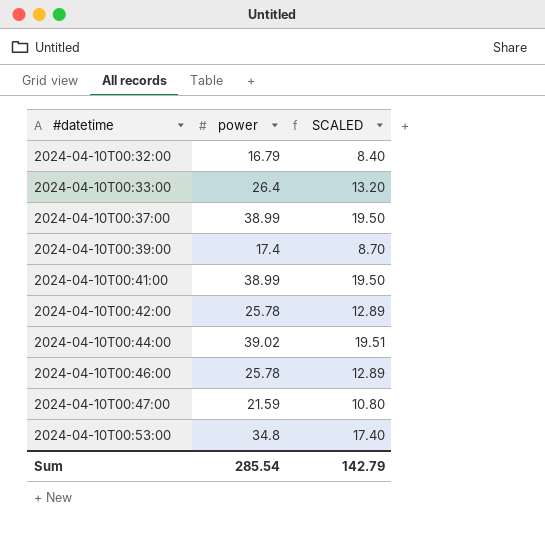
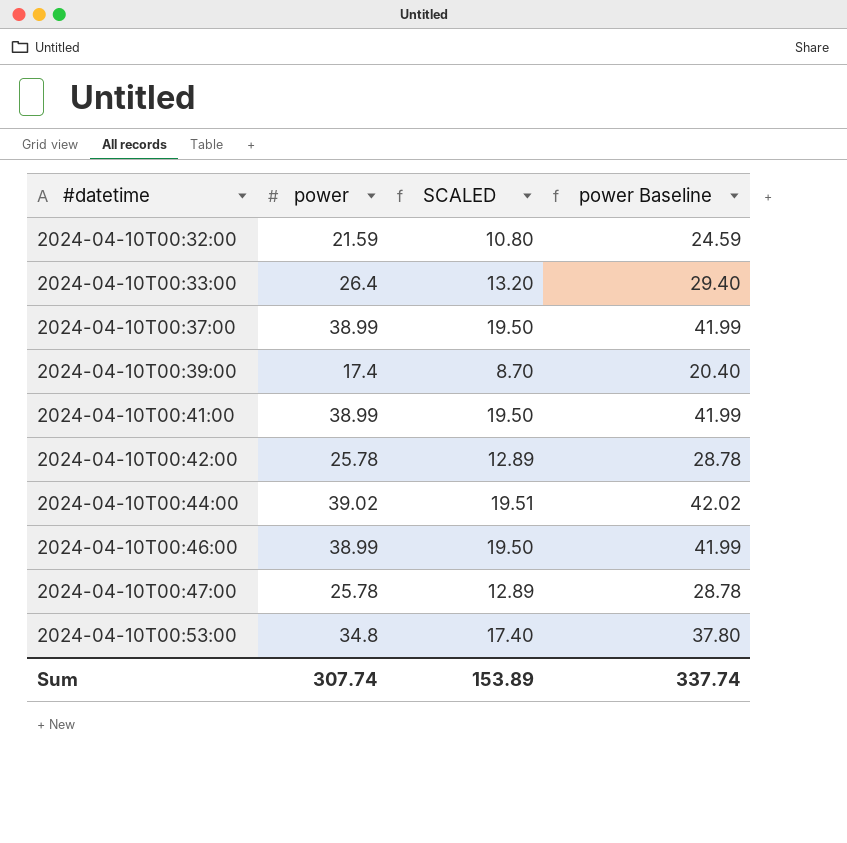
column power Baseline | formula: none -> [power] + 3
2024-04-10T00:32:00 | power: 16.79 -> 21.59
2024-04-10T00:32:00 | SCALED: 8.40 -> 10.80
2024-04-10T00:46:00 | power: 25.78 -> 38.99
2024-04-10T00:46:00 | SCALED: 12.89 -> 19.50
2024-04-10T00:47:00 | power: 21.59 -> 25.78
2024-04-10T00:47:00 | SCALED: 10.80 -> 12.89
Sum | power: 285.54 -> 307.74
Sum | SCALED: 142.79 -> 153.89

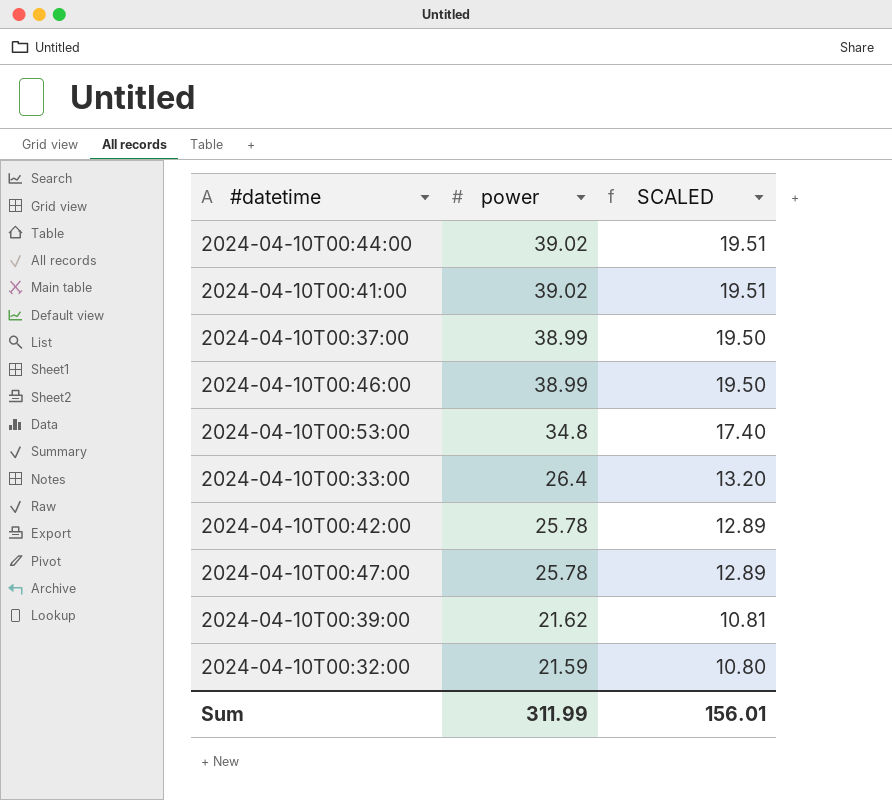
row order: #datetime ascending -> power descending
column power Baseline | formula: [power] + 3 -> none
2024-04-10T00:41:00 | power: 38.99 -> 39.02
2024-04-10T00:41:00 | SCALED: 19.50 -> 19.51
2024-04-10T00:39:00 | power: 17.4 -> 21.62
2024-04-10T00:39:00 | SCALED: 8.70 -> 10.81
Sum | power: 307.74 -> 311.99
Sum | SCALED: 153.89 -> 156.01

